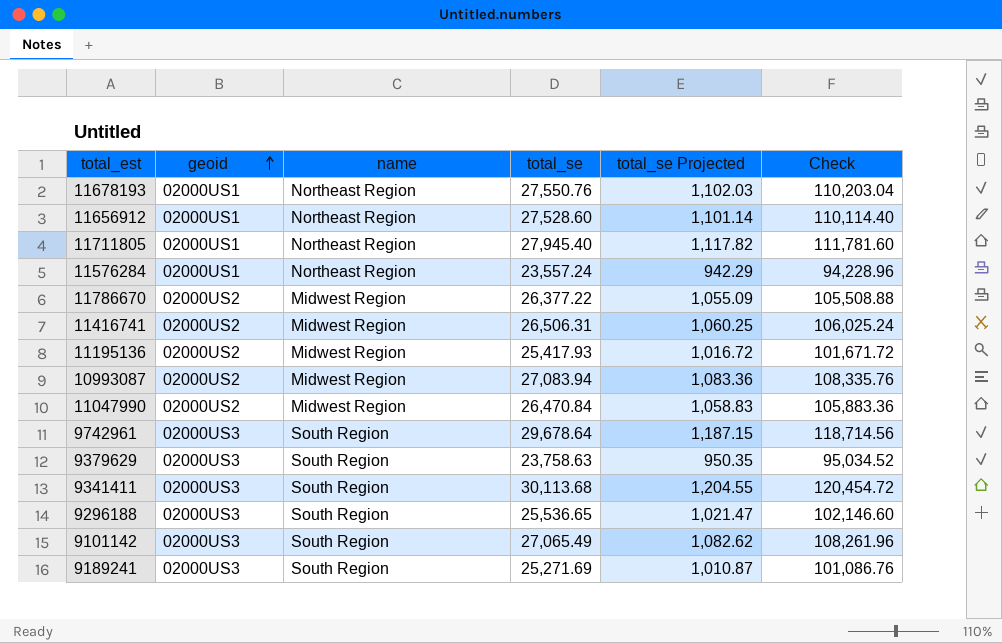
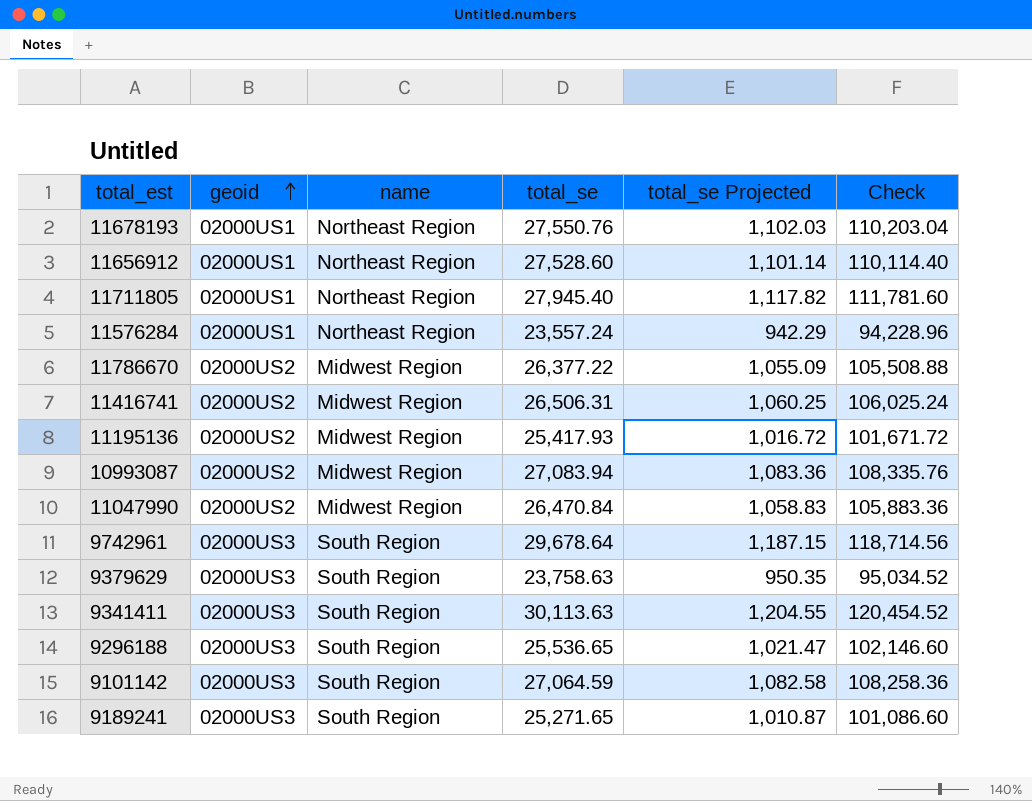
9341411 | total_se: 30,113.68 -> 30,113.63
9341411 | Check: 120,454.72 -> 120,454.52
9101142 | total_se: 27,065.49 -> 27,064.59
9101142 | total_se Projected: 1,082.62 -> 1,082.58
9101142 | Check: 108,261.96 -> 108,258.36
9189241 | total_se: 25,271.69 -> 25,271.65
9189241 | Check: 101,086.76 -> 101,086.60

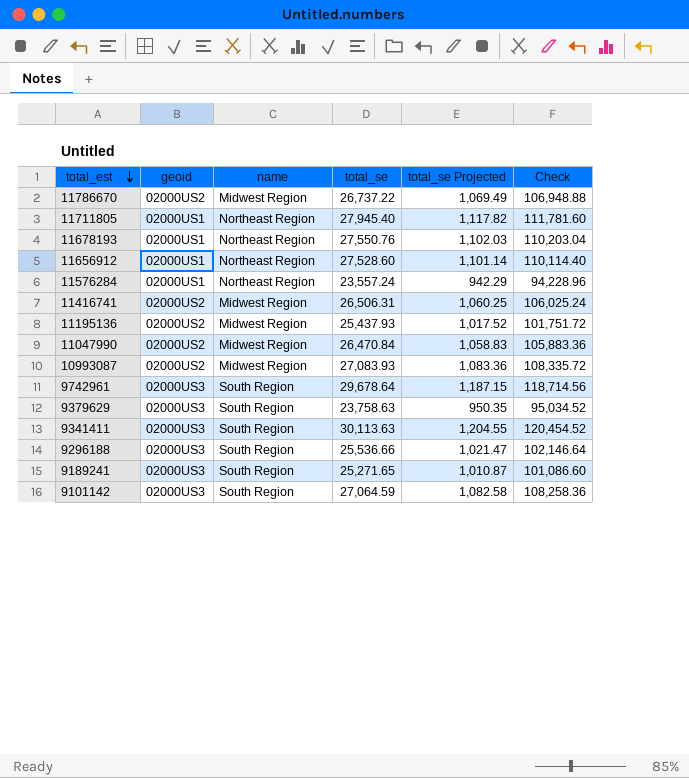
row order: geoid ascending -> total_est descending
11786670 | total_se: 26,377.22 -> 26,737.22
11786670 | total_se Projected: 1,055.09 -> 1,069.49
11786670 | Check: 105,508.88 -> 106,948.88
11195136 | total_se: 25,417.93 -> 25,437.93
11195136 | total_se Projected: 1,016.72 -> 1,017.52
11195136 | Check: 101,671.72 -> 101,751.72
10993087 | total_se: 27,083.94 -> 27,083.93
10993087 | Check: 108,335.76 -> 108,335.72
9296188 | total_se: 25,536.65 -> 25,536.66
9296188 | Check: 102,146.60 -> 102,146.64

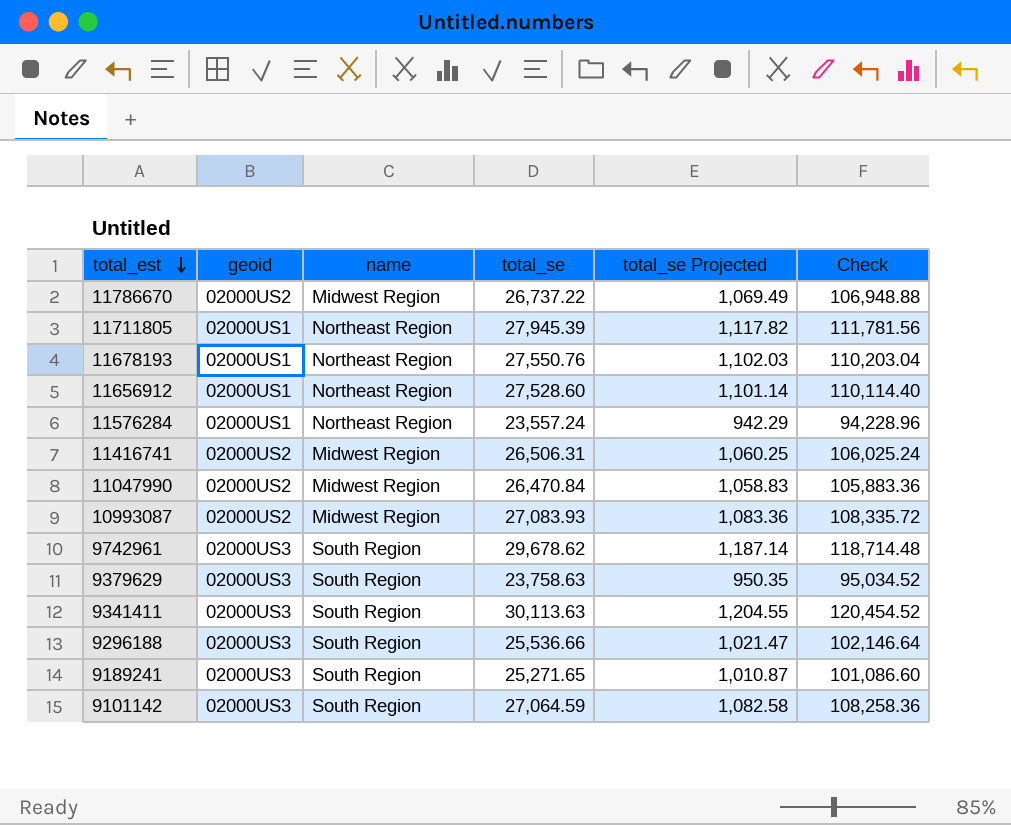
row 11195136: 02000US2 | Midwest Region | 25,437.93 | 1,017.52 | 101,751.72 -> none
11711805 | total_se: 27,945.40 -> 27,945.39
11711805 | Check: 111,781.60 -> 111,781.56
9742961 | total_se: 29,678.64 -> 29,678.62
9742961 | total_se Projected: 1,187.15 -> 1,187.14
9742961 | Check: 118,714.56 -> 118,714.48

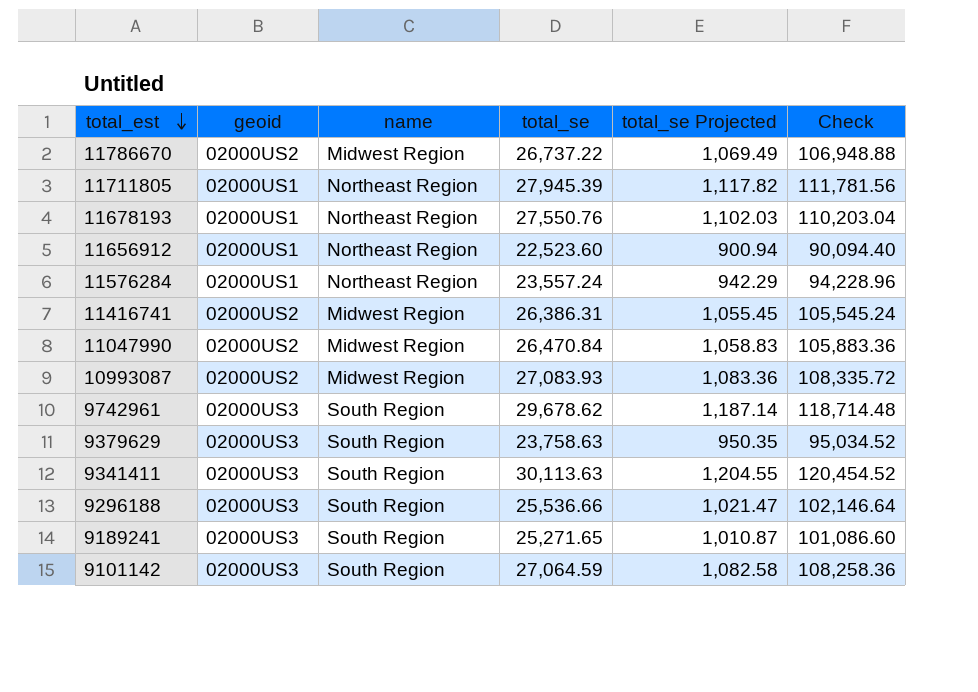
11656912 | total_se: 27,528.60 -> 22,523.60
11656912 | total_se Projected: 1,101.14 -> 900.94
11656912 | Check: 110,114.40 -> 90,094.40
11416741 | total_se: 26,506.31 -> 26,386.31
11416741 | total_se Projected: 1,060.25 -> 1,055.45
11416741 | Check: 106,025.24 -> 105,545.24

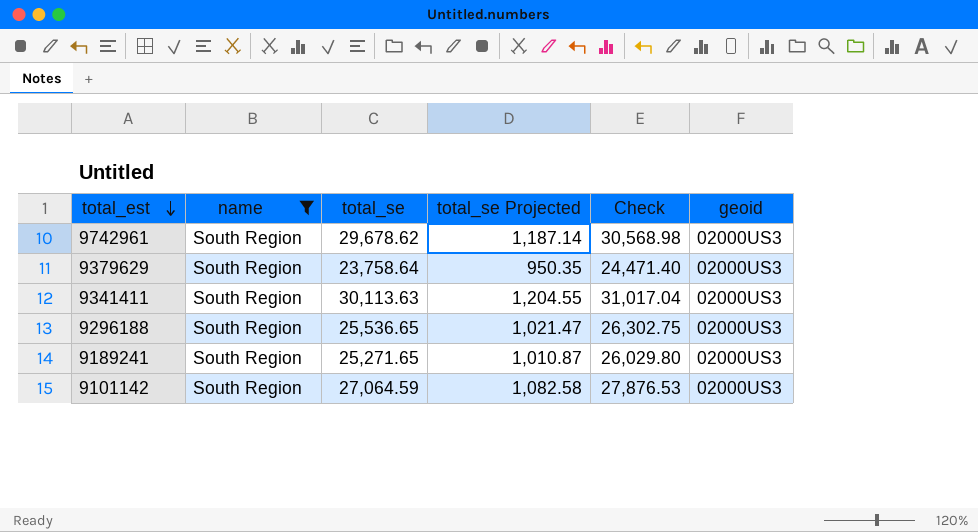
filter: none -> name = South Region
column Check | formula: [total_se] * 4 -> [total_se] * 1.03
column geoid | position: 2 -> 6
9379629 | total_se: 23,758.63 -> 23,758.64
9296188 | total_se: 25,536.66 -> 25,536.65

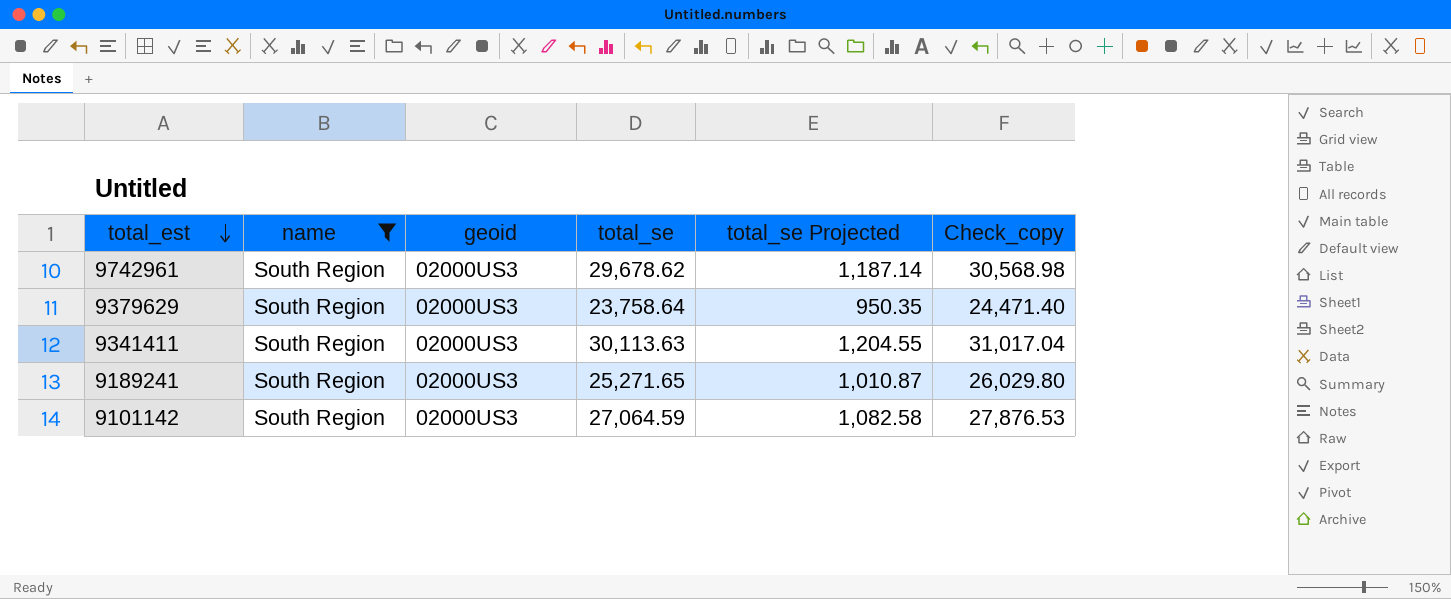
column geoid | position: 6 -> 3
column name: Check -> Check_copy
row 9296188: South Region | 25,536.65 | 1,021.47 | 26,302.75 | 02000US3 -> none

